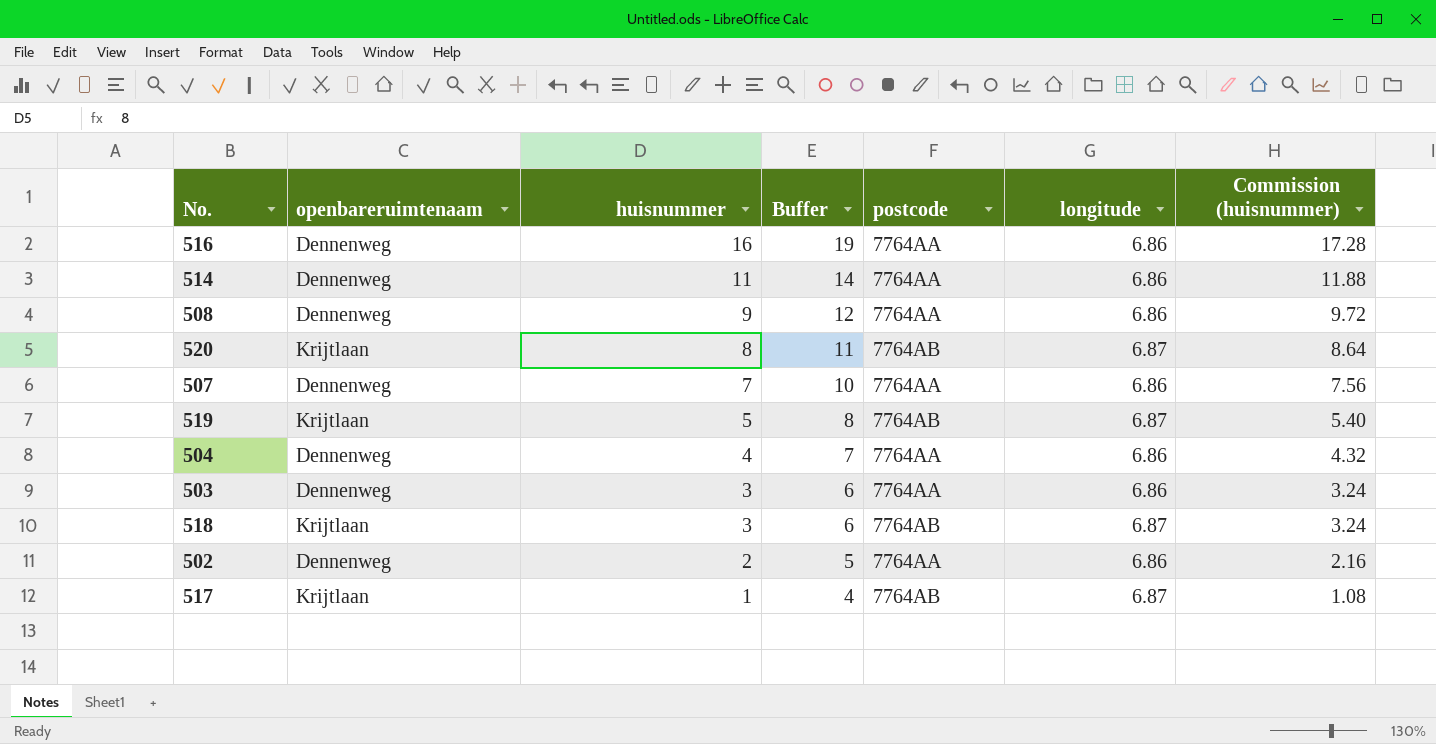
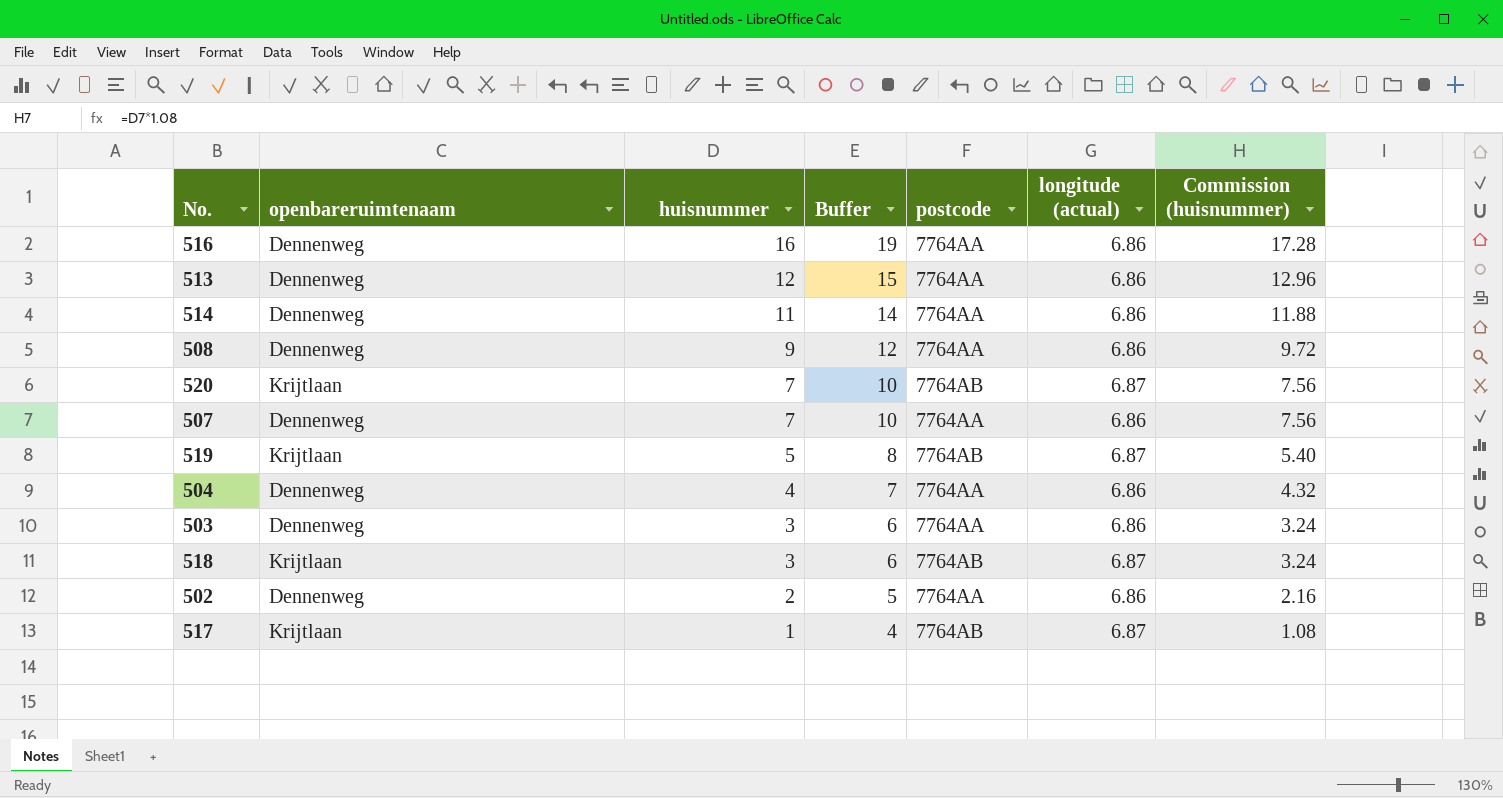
column name: longitude -> longitude (actual)
row 513: none -> Dennenweg | 12 | 15 | 7764AA | 6.86 | 12.96
520 | huisnummer: 8 -> 7
520 | Buffer: 11 -> 10
520 | Commission (huisnummer): 8.64 -> 7.56

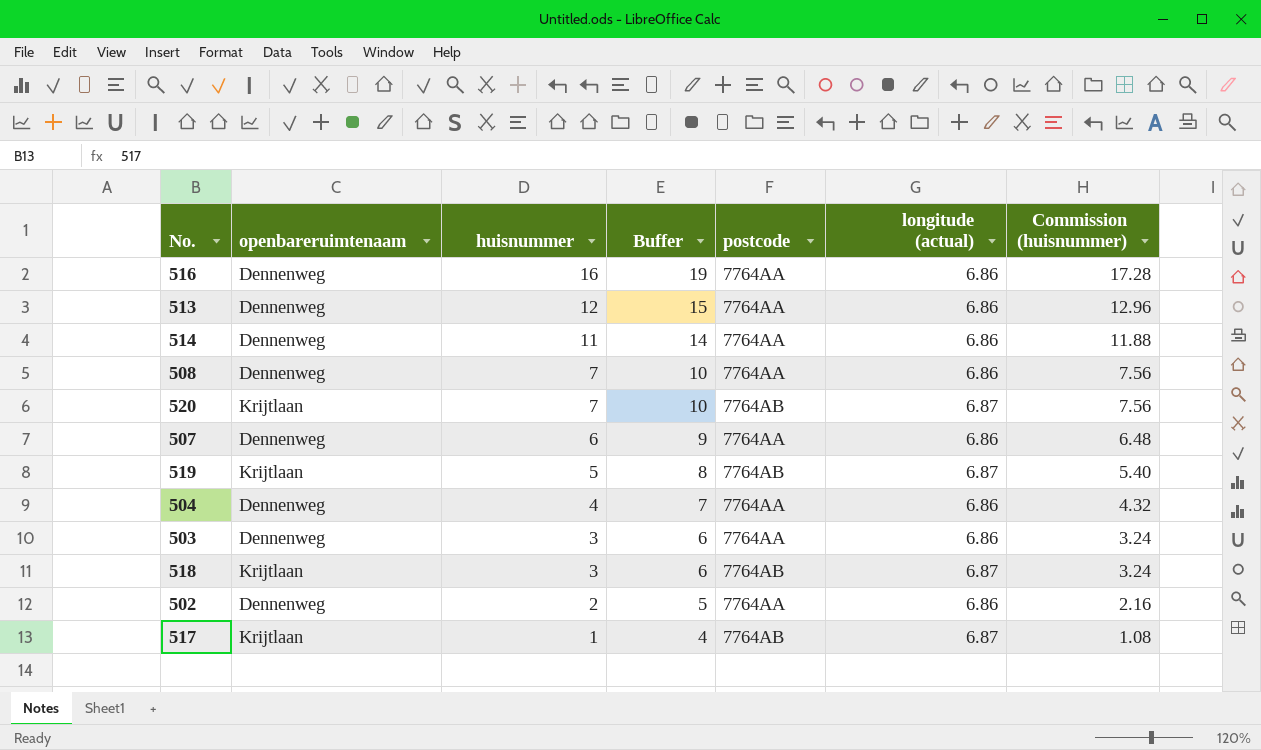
508 | huisnummer: 9 -> 7
508 | Buffer: 12 -> 10
508 | Commission (huisnummer): 9.72 -> 7.56
507 | huisnummer: 7 -> 6
507 | Buffer: 10 -> 9
507 | Commission (huisnummer): 7.56 -> 6.48

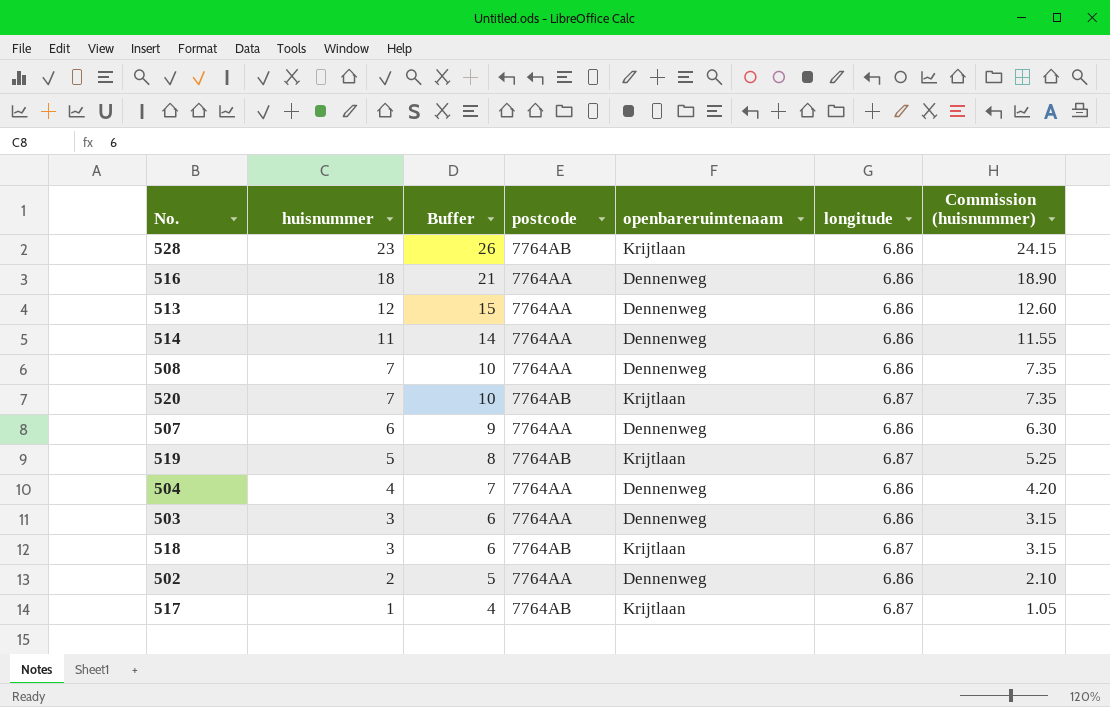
column openbareruimtenaam | position: 2 -> 5
column name: longitude (actual) -> longitude
column Commission (huisnummer) | formula: [huisnummer] * 1.08 -> [huisnummer] * 1.05
row 528: none -> 23 | 26 | 7764AB | Krijtlaan | 6.86 | 24.15
516 | huisnummer: 16 -> 18
516 | Buffer: 19 -> 21

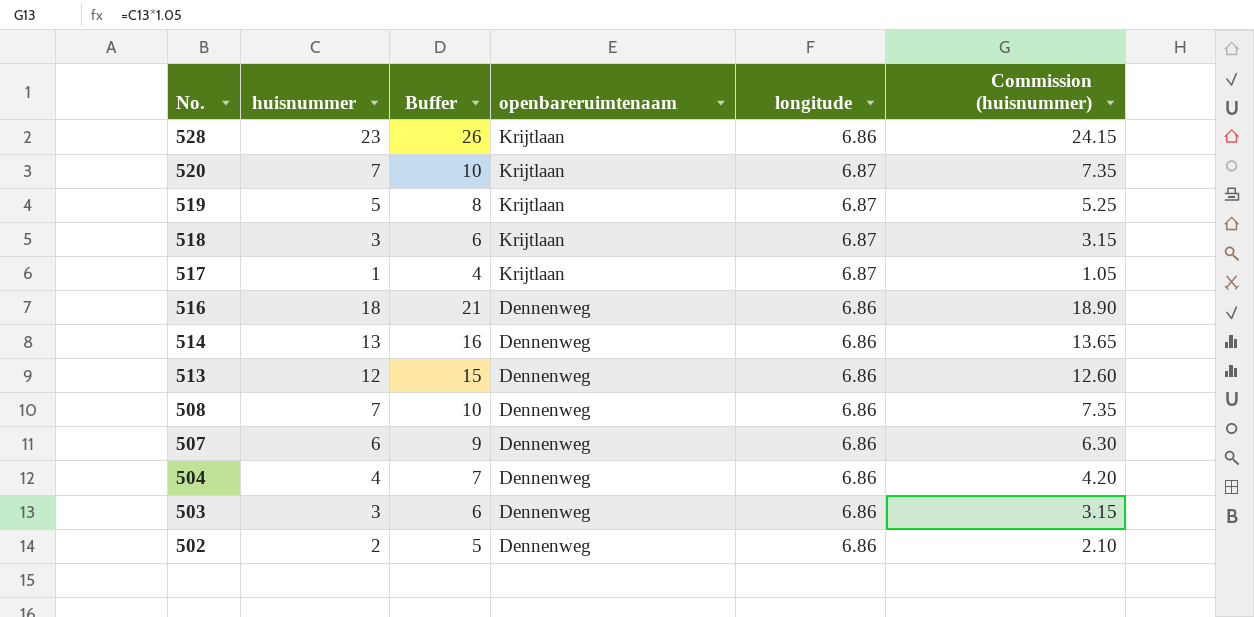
row order: huisnummer descending -> No. descending
column postcode | position: 4 -> none
514 | huisnummer: 11 -> 13
514 | Buffer: 14 -> 16
514 | Commission (huisnummer): 11.55 -> 13.65

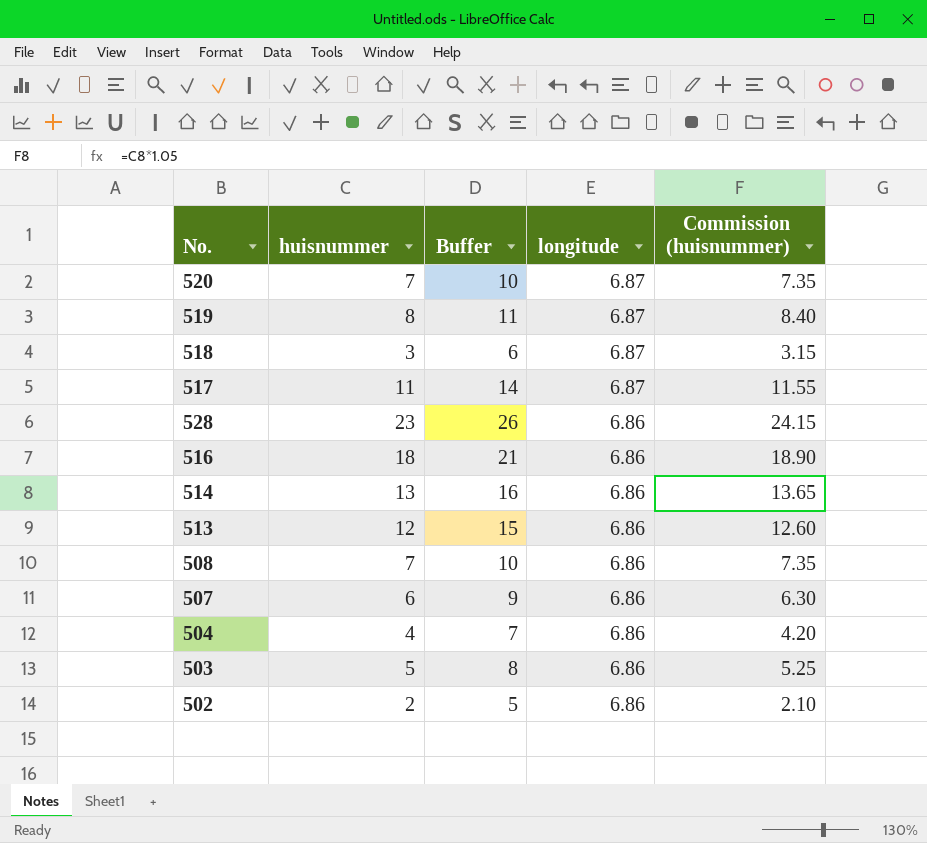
row order: No. descending -> longitude descending
column openbareruimtenaam | position: 4 -> none
519 | huisnummer: 5 -> 8
519 | Buffer: 8 -> 11
519 | Commission (huisnummer): 5.25 -> 8.40
517 | huisnummer: 1 -> 11
517 | Buffer: 4 -> 14
517 | Commission (huisnummer): 1.05 -> 11.55
503 | huisnummer: 3 -> 5
503 | Buffer: 6 -> 8
503 | Commission (huisnummer): 3.15 -> 5.25

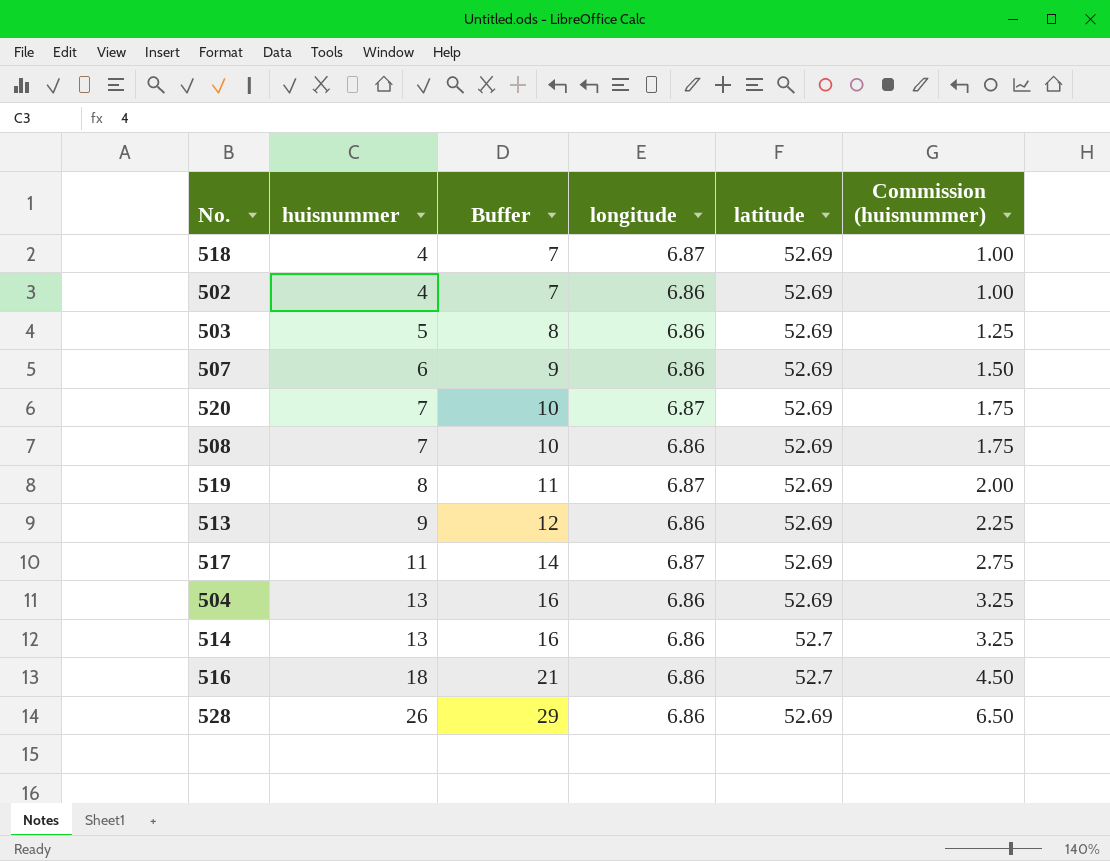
row order: longitude descending -> huisnummer ascending
column latitude | position: none -> 5
column Commission (huisnummer) | formula: [huisnummer] * 1.05 -> [huisnummer] * 0.25
518 | huisnummer: 3 -> 4
518 | Buffer: 6 -> 7
502 | huisnummer: 2 -> 4
502 | Buffer: 5 -> 7
513 | huisnummer: 12 -> 9
513 | Buffer: 15 -> 12
504 | huisnummer: 4 -> 13
504 | Buffer: 7 -> 16
528 | huisnummer: 23 -> 26
528 | Buffer: 26 -> 29

